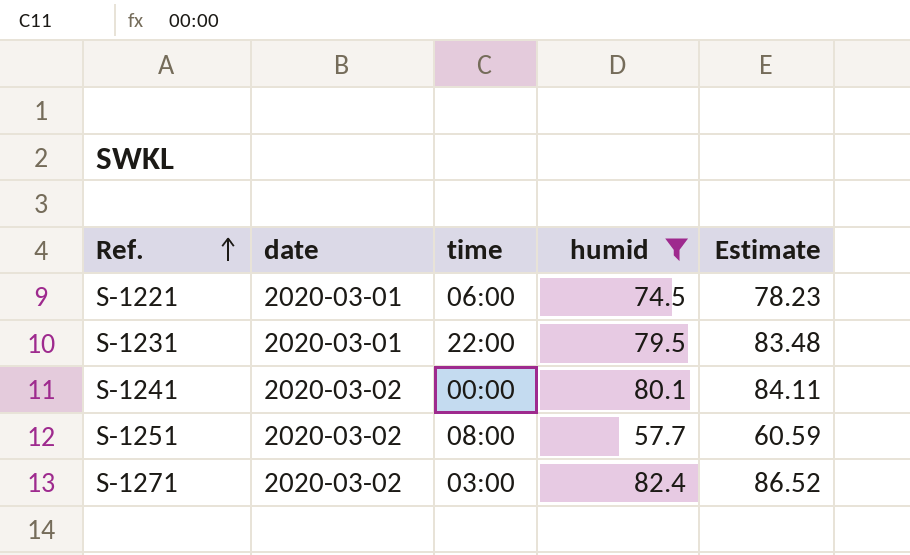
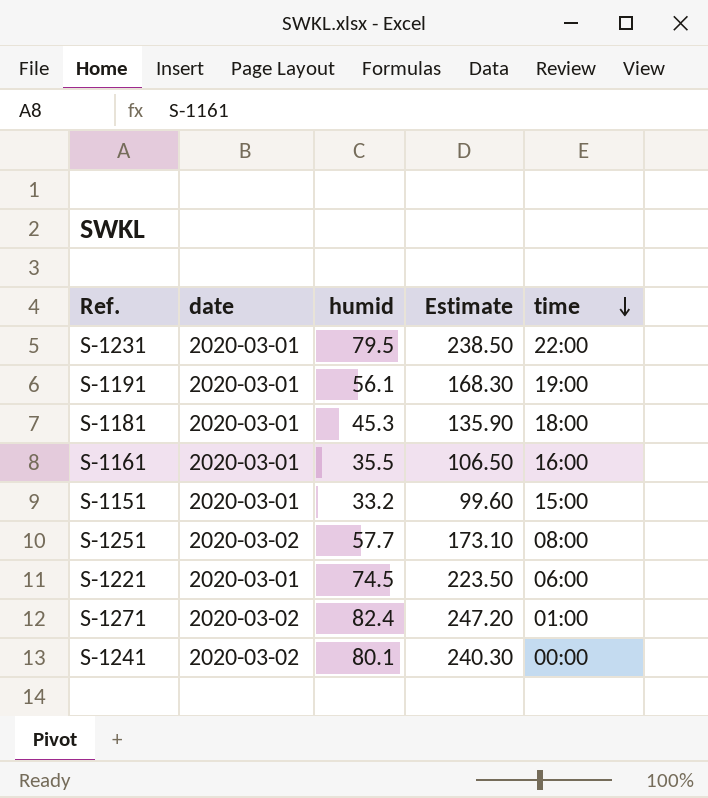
filter: humid >= 57.7 -> none
row order: Ref. ascending -> time descending
column Estimate | formula: [humid] * 1.05 -> [humid] * 3
column time | position: 3 -> 5
S-1271 | time: 03:00 -> 01:00

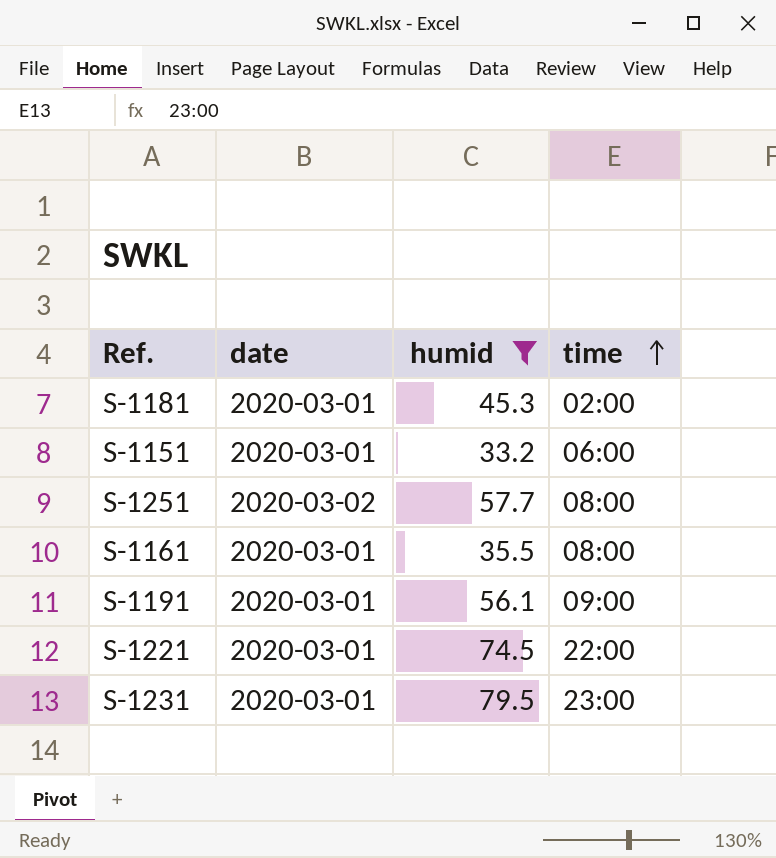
filter: none -> humid <= 79.5
row order: time descending -> time ascending
column Estimate | formula: [humid] * 3 -> none
S-1181 | time: 18:00 -> 02:00
S-1151 | time: 15:00 -> 06:00
S-1161 | time: 16:00 -> 08:00
S-1191 | time: 19:00 -> 09:00
S-1221 | time: 06:00 -> 22:00
S-1231 | time: 22:00 -> 23:00

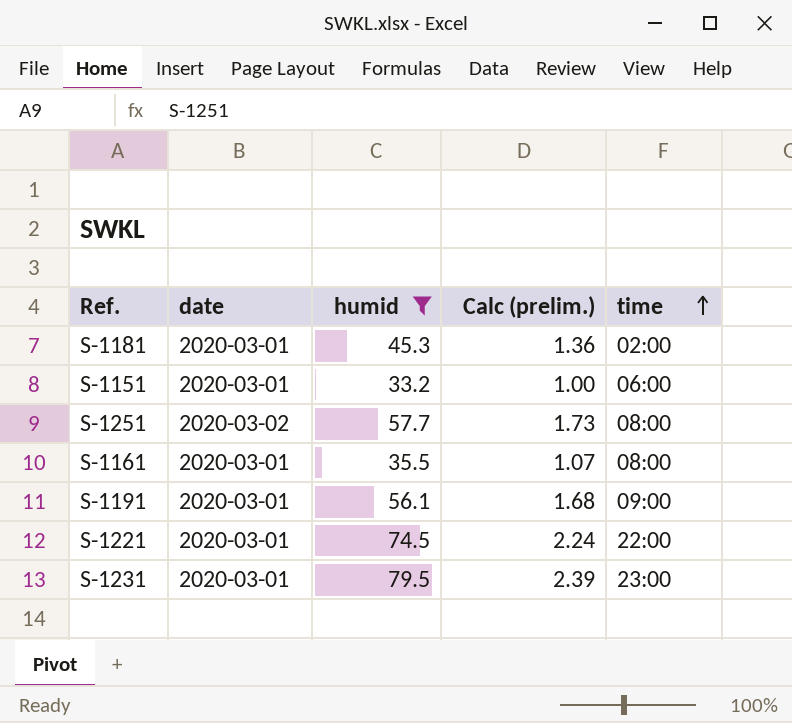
column Calc (prelim.) | formula: none -> [humid] * 0.03

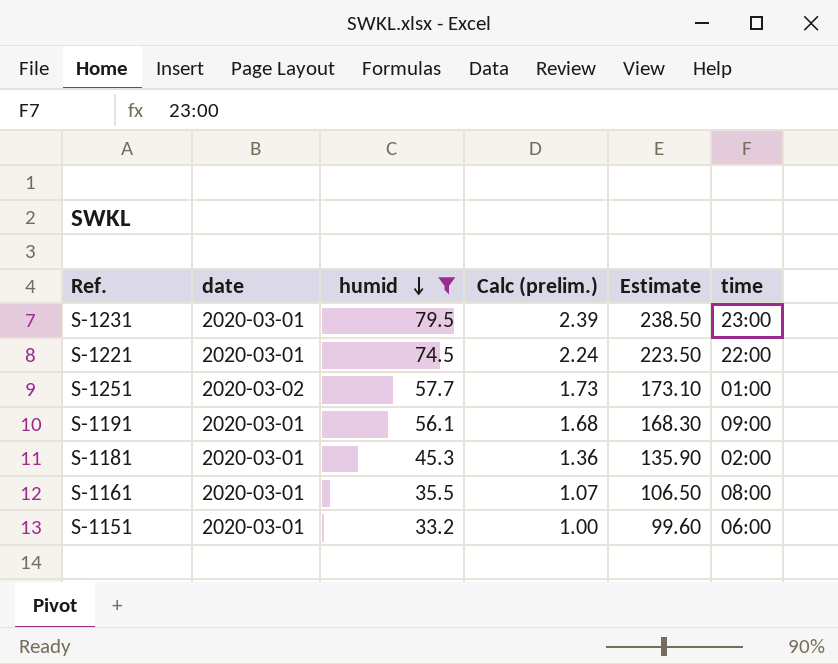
row order: time ascending -> humid descending
column Estimate | formula: none -> [humid] * 3
S-1251 | time: 08:00 -> 01:00

